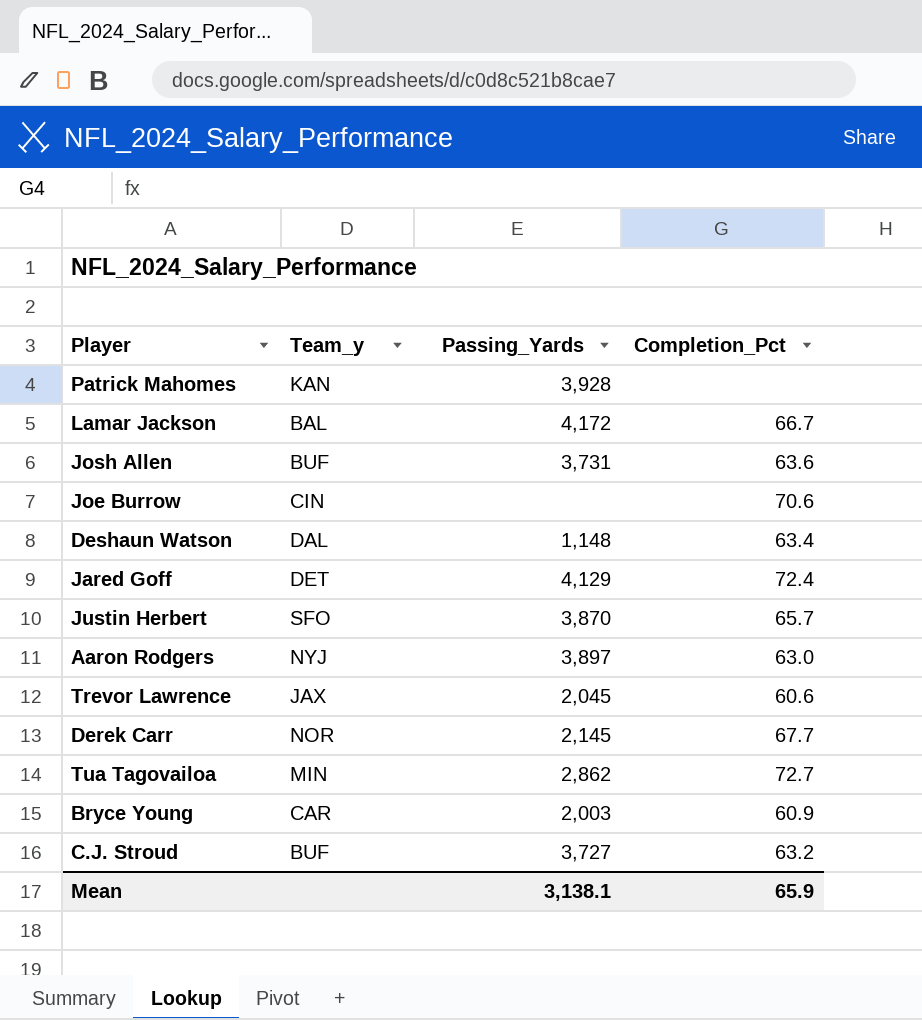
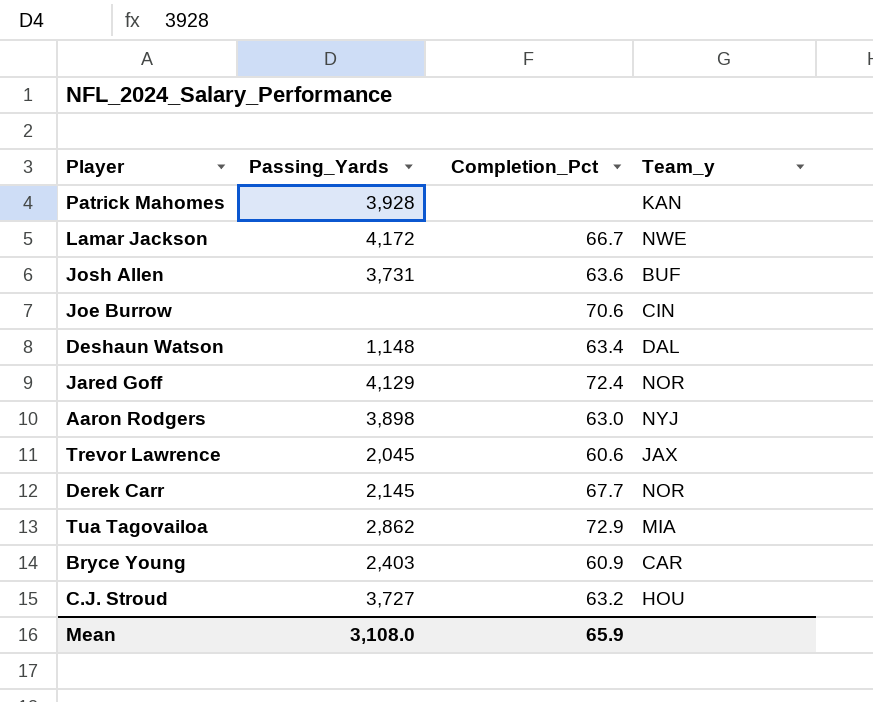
column Team_y | position: 2 -> 4
row Justin Herbert: SFO | 3,870 | 65.7 -> none
Lamar Jackson | Team_y: BAL -> NWE
Jared Goff | Team_y: DET -> NOR
Aaron Rodgers | Passing_Yards: 3,897 -> 3,898
Tua Tagovailoa | Completion_Pct: 72.7 -> 72.9
Tua Tagovailoa | Team_y: MIN -> MIA
Bryce Young | Passing_Yards: 2,003 -> 2,403
C.J. Stroud | Team_y: BUF -> HOU
Mean | Passing_Yards: 3,138.1 -> 3,108.0

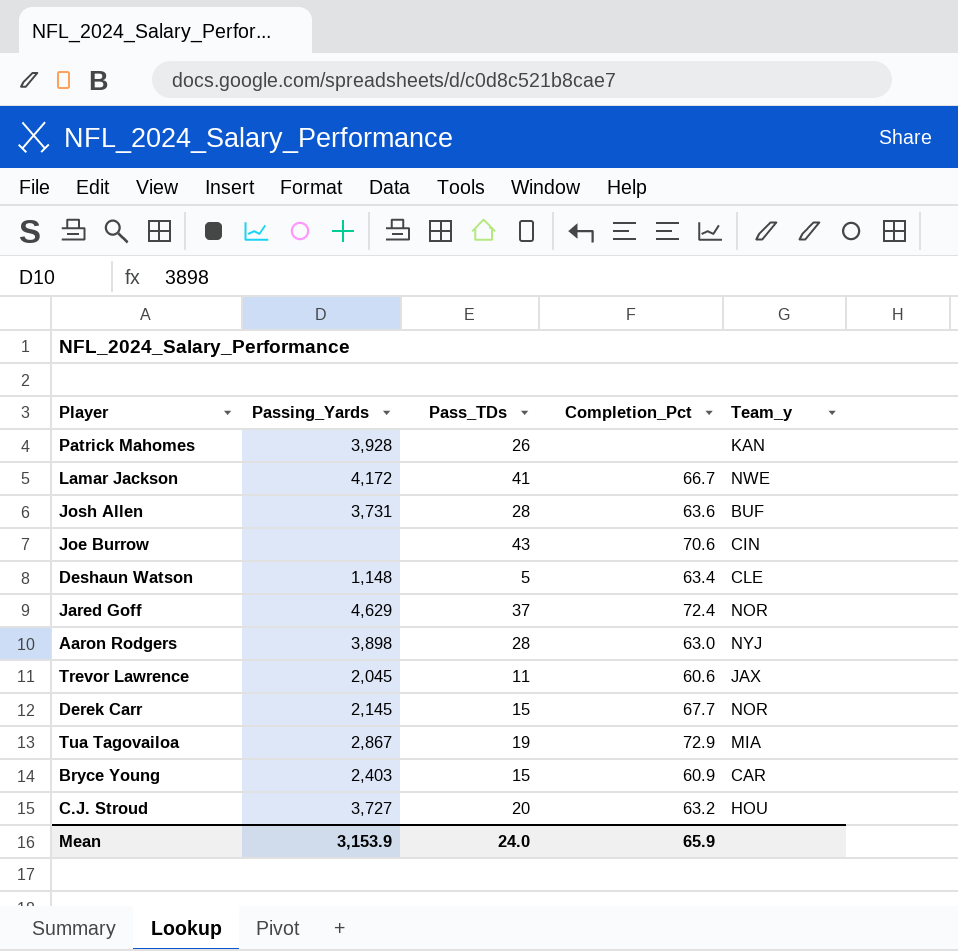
column Pass_TDs | position: none -> 3
Deshaun Watson | Team_y: DAL -> CLE
Jared Goff | Passing_Yards: 4,129 -> 4,629
Tua Tagovailoa | Passing_Yards: 2,862 -> 2,867
Mean | Passing_Yards: 3,108.0 -> 3,153.9

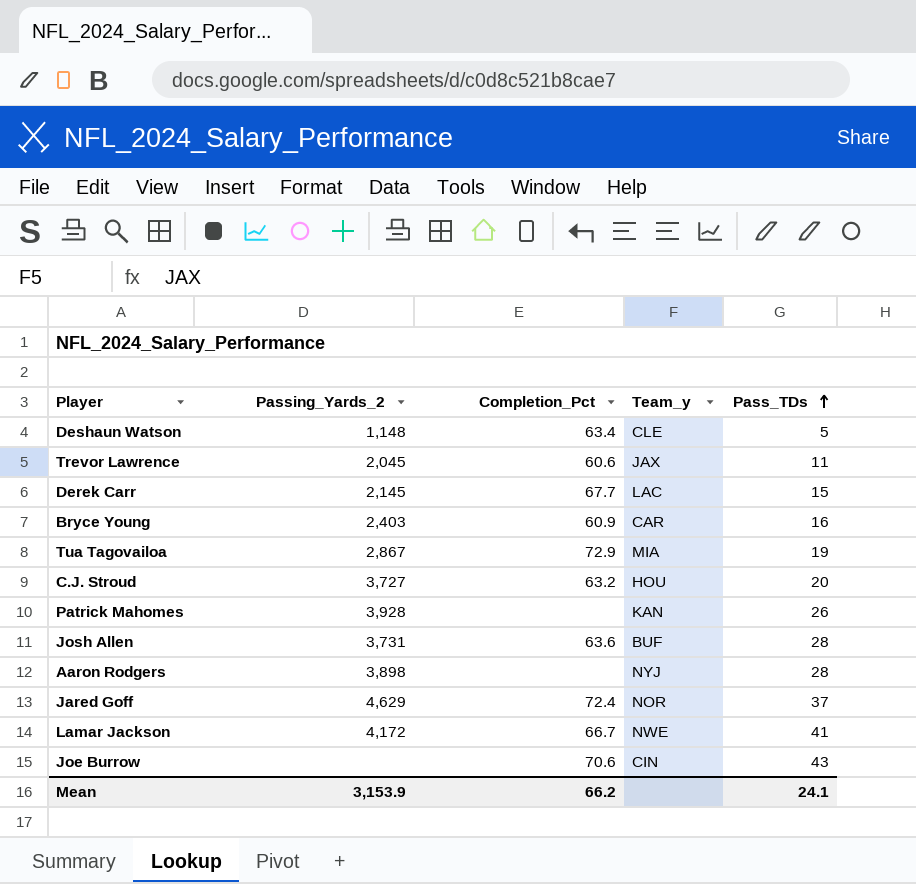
row order: none -> Pass_TDs ascending
column name: Passing_Yards -> Passing_Yards_2
column Pass_TDs | position: 3 -> 5
Derek Carr | Team_y: NOR -> LAC
Bryce Young | Pass_TDs: 15 -> 16
Aaron Rodgers | Completion_Pct: 63.0 -> none
Mean | Completion_Pct: 65.9 -> 66.2
Mean | Pass_TDs: 24.0 -> 24.1

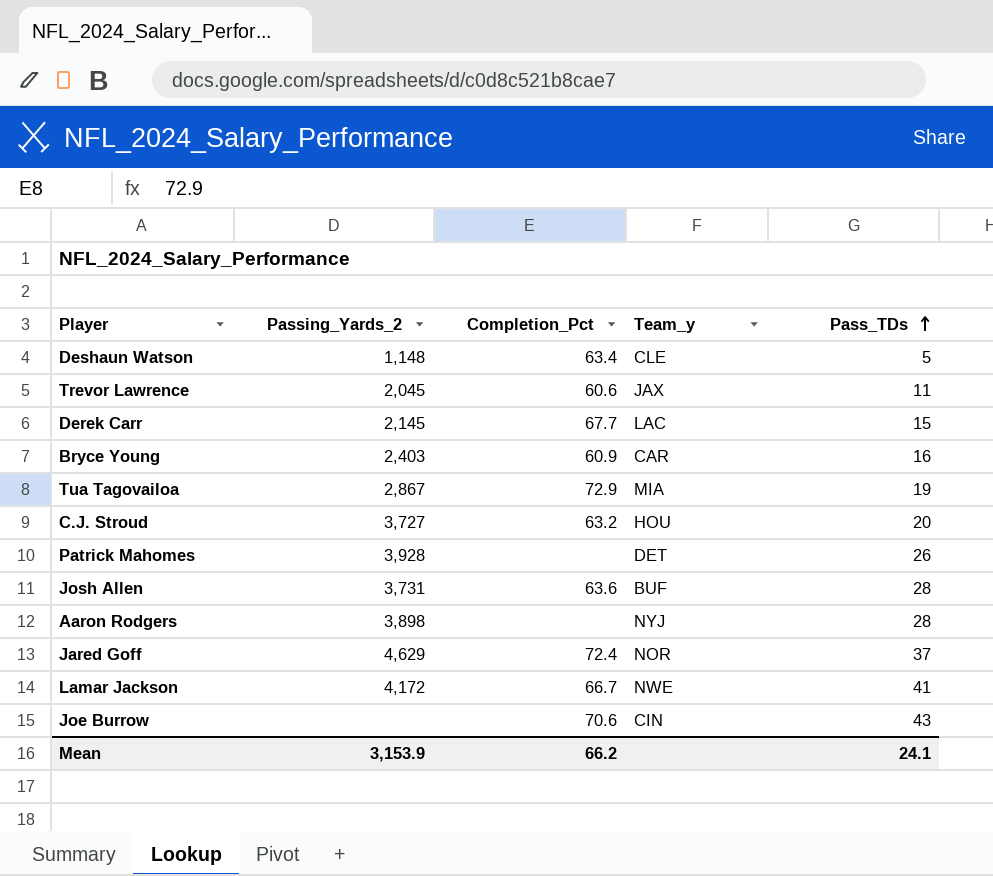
Patrick Mahomes | Team_y: KAN -> DET

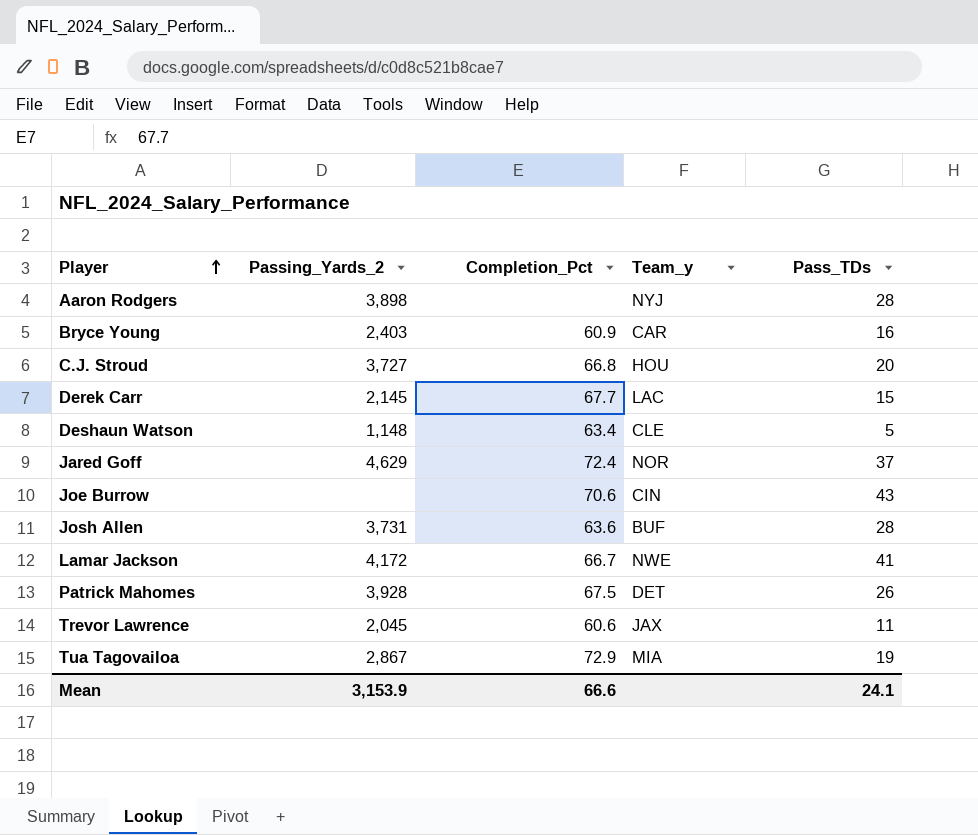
row order: Pass_TDs ascending -> Player ascending
C.J. Stroud | Completion_Pct: 63.2 -> 66.8
Patrick Mahomes | Completion_Pct: none -> 67.5
Mean | Completion_Pct: 66.2 -> 66.6

